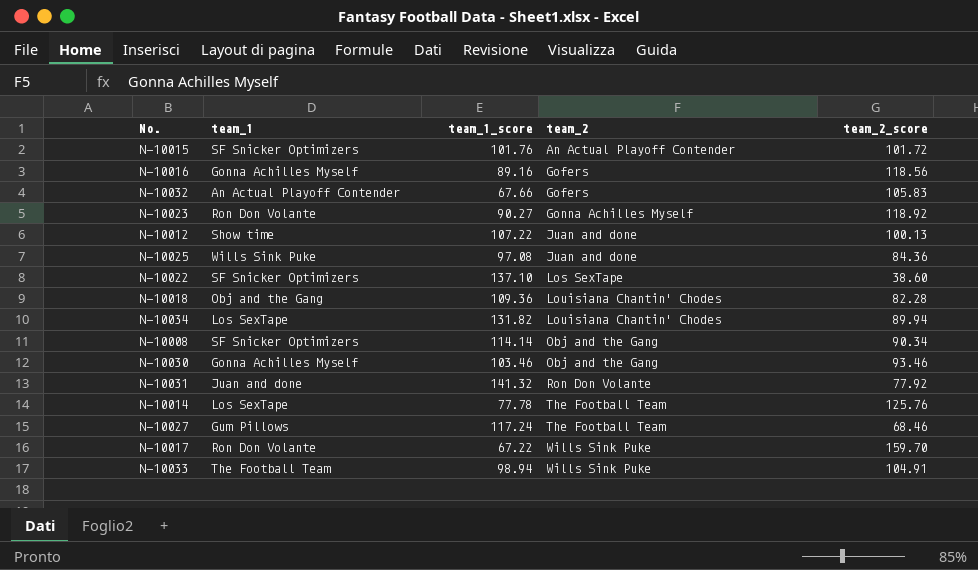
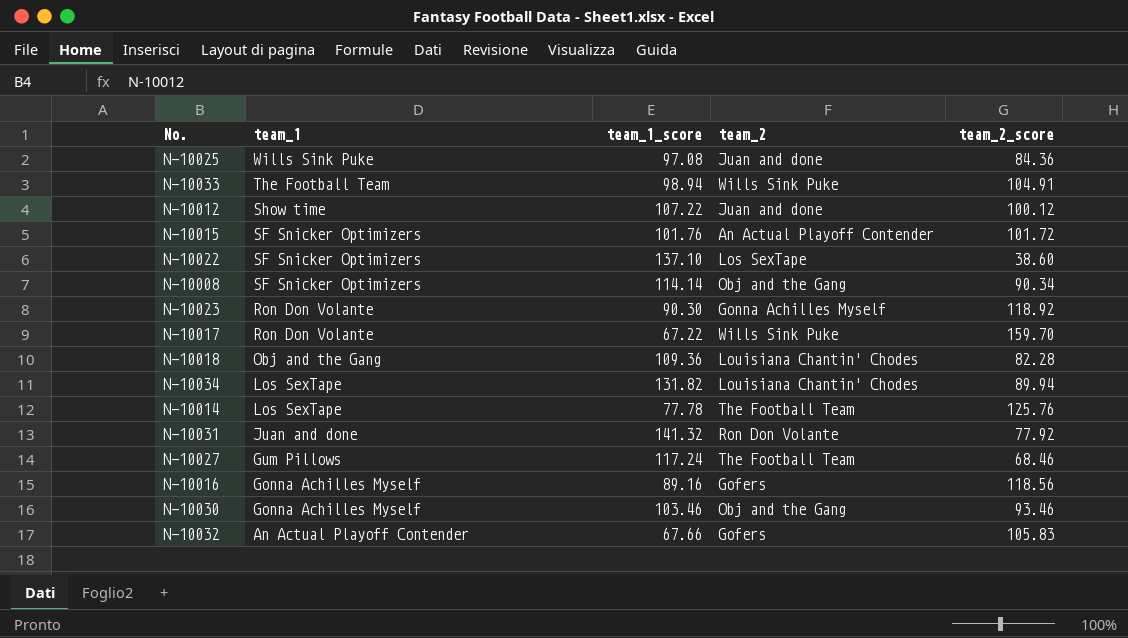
row order: team_2 ascending -> team_1 descending
N-10012 | team_2_score: 100.13 -> 100.12
N-10023 | team_1_score: 90.27 -> 90.30

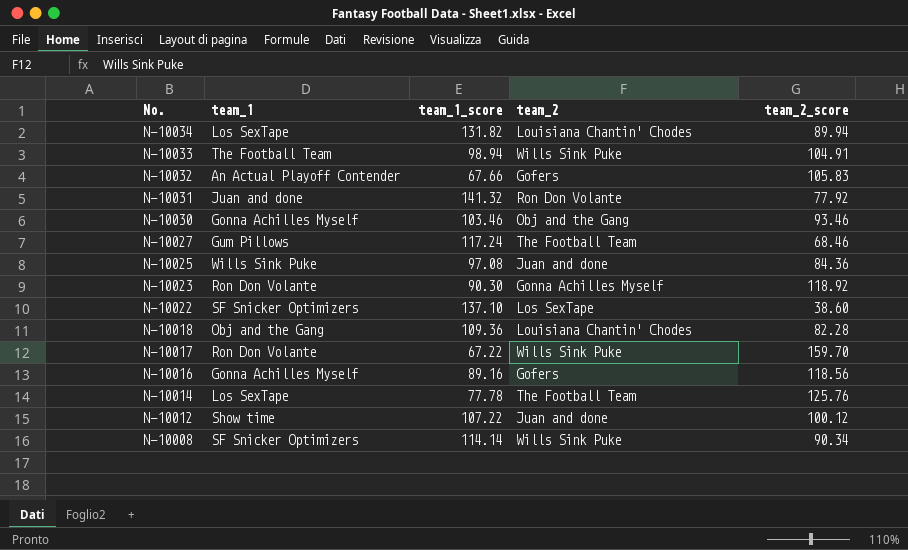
row order: team_1 descending -> No. descending
row N-10015: SF Snicker Optimizers | 101.76 | An Actual Playoff Contender | 101.72 -> none
N-10008 | team_2: Obj and the Gang -> Wills Sink Puke

